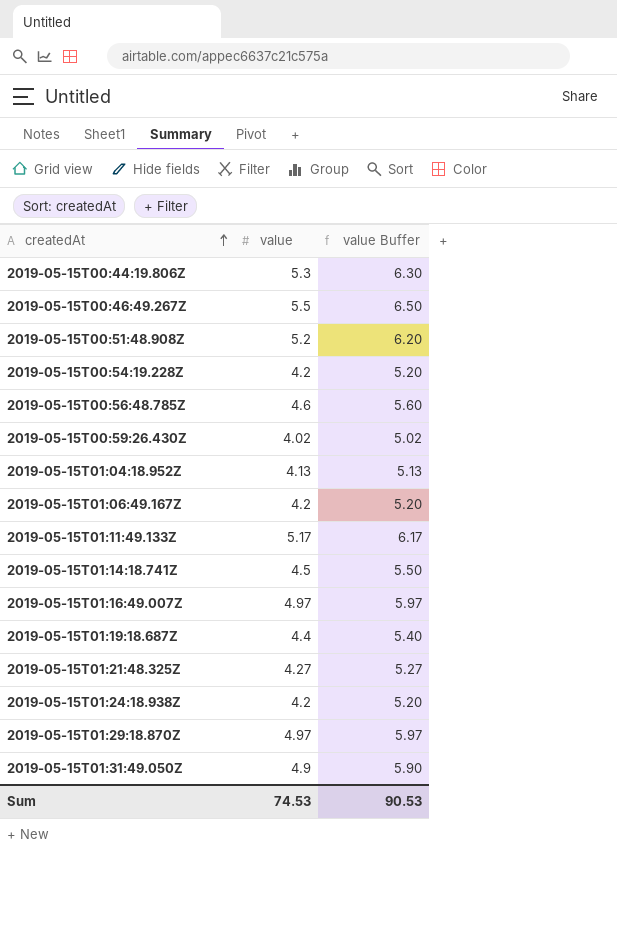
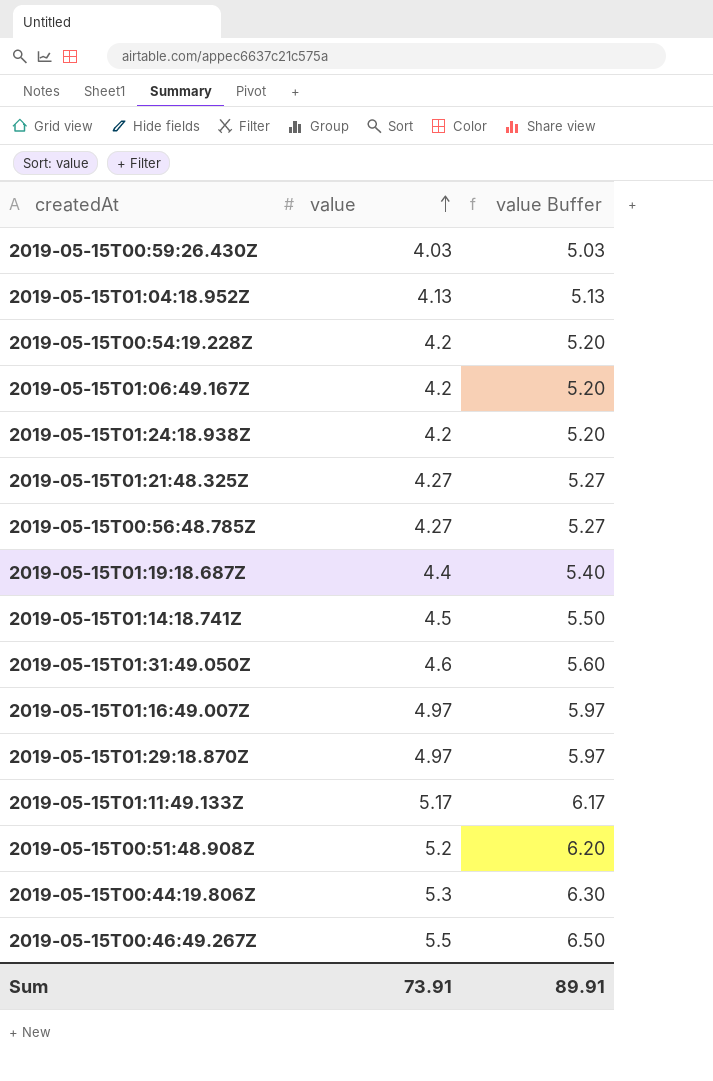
row order: createdAt ascending -> value ascending
2019-05-15T00:59:26.430Z | value: 4.02 -> 4.03
2019-05-15T00:59:26.430Z | value Buffer: 5.02 -> 5.03
2019-05-15T00:56:48.785Z | value: 4.6 -> 4.27
2019-05-15T00:56:48.785Z | value Buffer: 5.60 -> 5.27
2019-05-15T01:31:49.050Z | value: 4.9 -> 4.6
2019-05-15T01:31:49.050Z | value Buffer: 5.90 -> 5.60
Sum | value: 74.53 -> 73.91
Sum | value Buffer: 90.53 -> 89.91

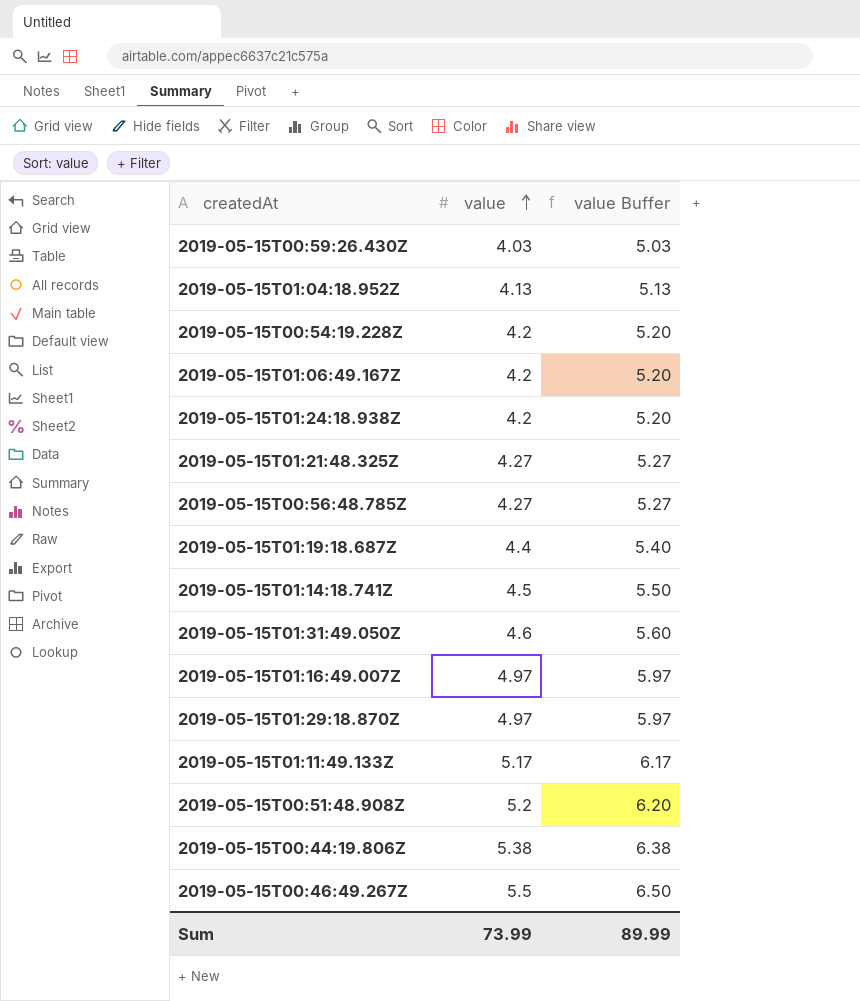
2019-05-15T00:44:19.806Z | value: 5.3 -> 5.38
2019-05-15T00:44:19.806Z | value Buffer: 6.30 -> 6.38
Sum | value: 73.91 -> 73.99
Sum | value Buffer: 89.91 -> 89.99

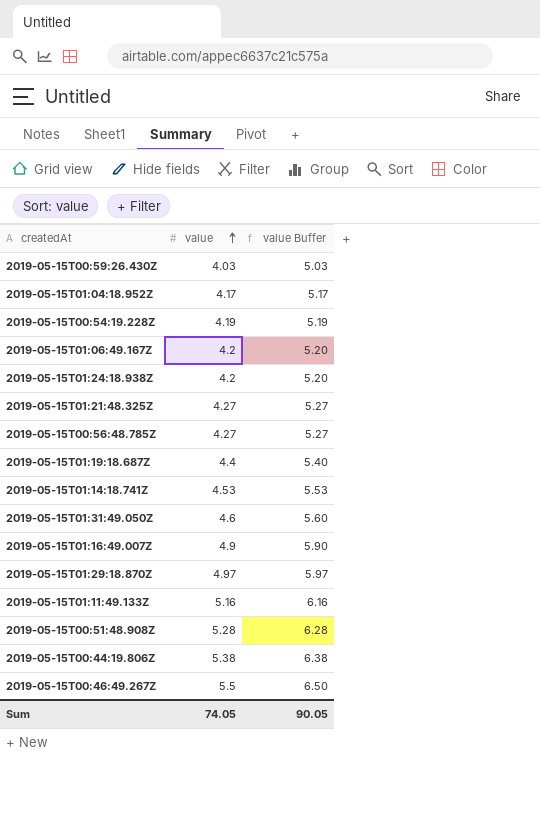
2019-05-15T01:04:18.952Z | value: 4.13 -> 4.17
2019-05-15T01:04:18.952Z | value Buffer: 5.13 -> 5.17
2019-05-15T00:54:19.228Z | value: 4.2 -> 4.19
2019-05-15T00:54:19.228Z | value Buffer: 5.20 -> 5.19
2019-05-15T01:14:18.741Z | value: 4.5 -> 4.53
2019-05-15T01:14:18.741Z | value Buffer: 5.50 -> 5.53
2019-05-15T01:16:49.007Z | value: 4.97 -> 4.9
2019-05-15T01:16:49.007Z | value Buffer: 5.97 -> 5.90
2019-05-15T01:11:49.133Z | value: 5.17 -> 5.16
2019-05-15T01:11:49.133Z | value Buffer: 6.17 -> 6.16
2019-05-15T00:51:48.908Z | value: 5.2 -> 5.28
2019-05-15T00:51:48.908Z | value Buffer: 6.20 -> 6.28
Sum | value: 73.99 -> 74.05
Sum | value Buffer: 89.99 -> 90.05

